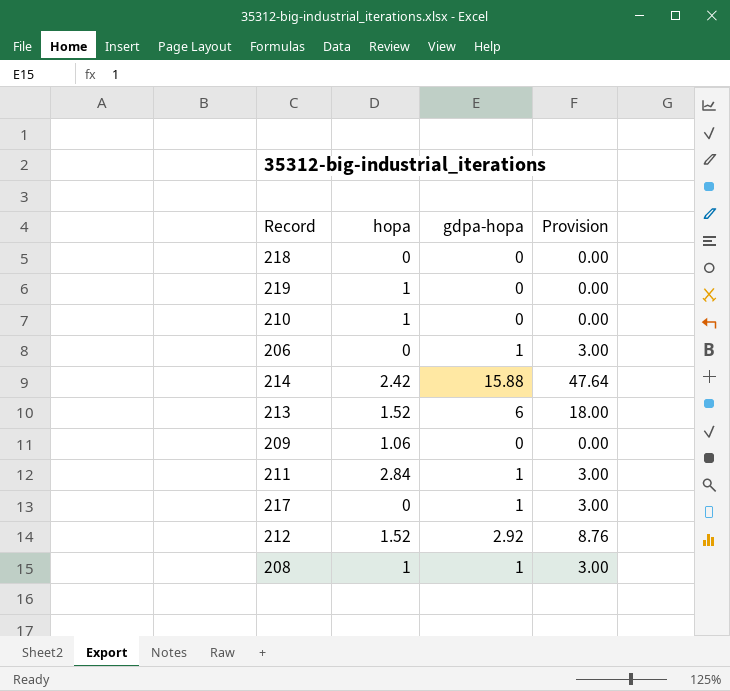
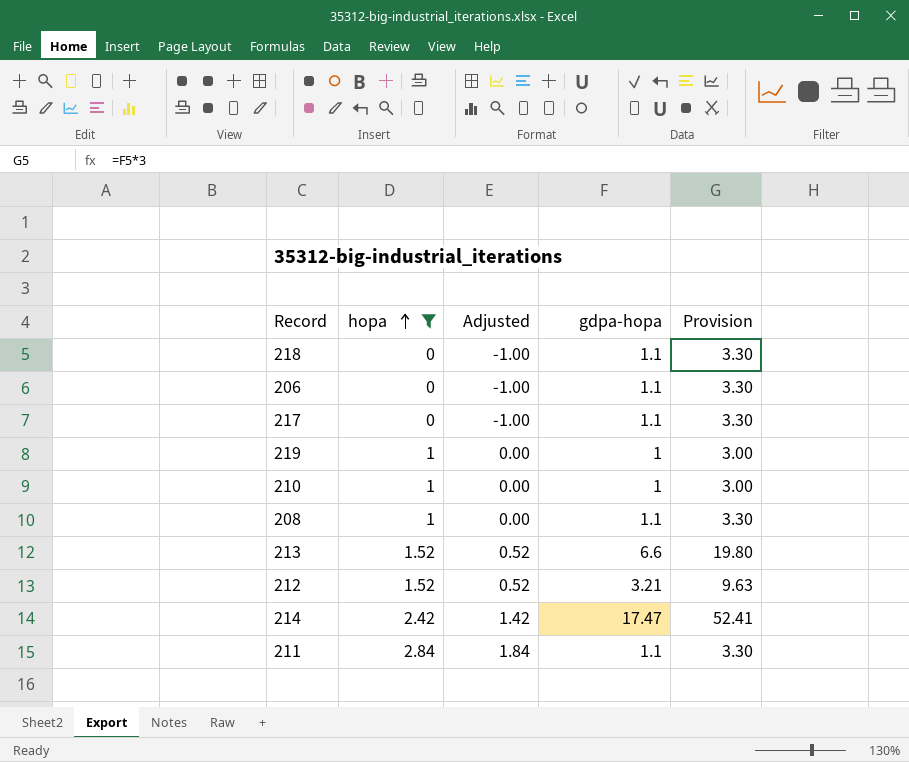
filter: none -> hopa != 1.06
row order: none -> hopa ascending
column Adjusted | formula: none -> [hopa] - 1
218 | gdpa-hopa: 0 -> 1.1
218 | Provision: 0.00 -> 3.30
206 | gdpa-hopa: 1 -> 1.1
206 | Provision: 3.00 -> 3.30
217 | gdpa-hopa: 1 -> 1.1
217 | Provision: 3.00 -> 3.30
219 | gdpa-hopa: 0 -> 1
219 | Provision: 0.00 -> 3.00
210 | gdpa-hopa: 0 -> 1
210 | Provision: 0.00 -> 3.00
208 | gdpa-hopa: 1 -> 1.1
208 | Provision: 3.00 -> 3.30
213 | gdpa-hopa: 6 -> 6.6
213 | Provision: 18.00 -> 19.80
212 | gdpa-hopa: 2.92 -> 3.21
212 | Provision: 8.76 -> 9.63
214 | gdpa-hopa: 15.88 -> 17.47
214 | Provision: 47.64 -> 52.41
211 | gdpa-hopa: 1 -> 1.1
211 | Provision: 3.00 -> 3.30

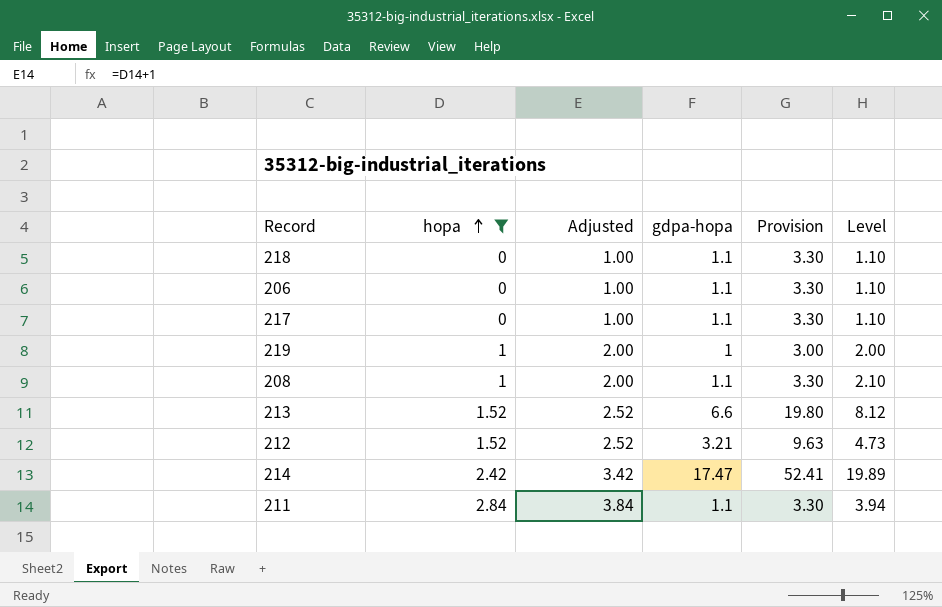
column Adjusted | formula: [hopa] - 1 -> [hopa] + 1
column Level | formula: none -> [hopa] + [gdpa-hopa]
row 210: 1 | 0.00 | 1 | 3.00 -> none

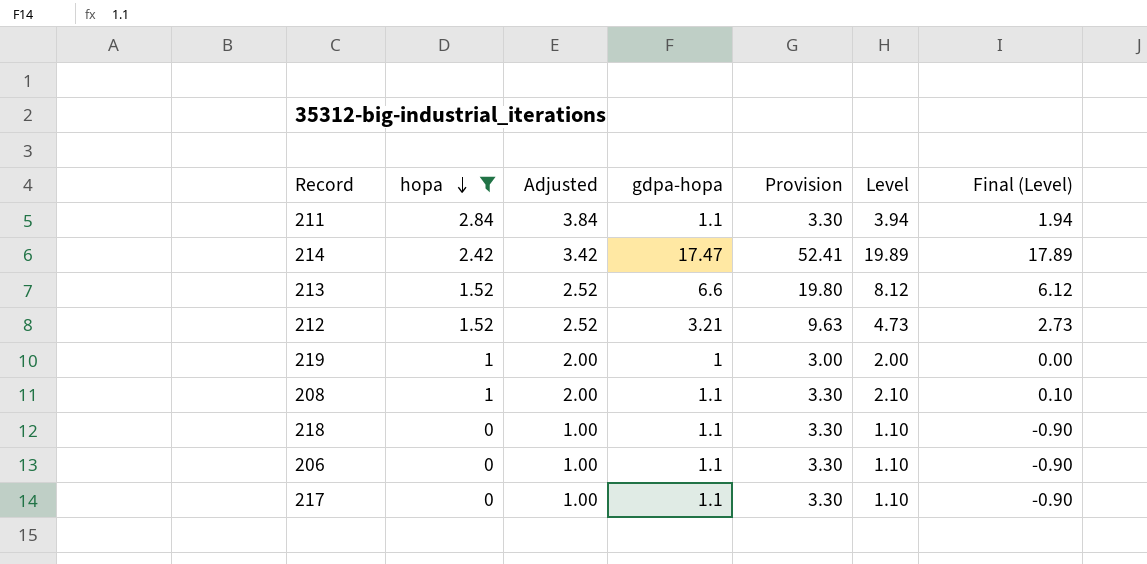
row order: hopa ascending -> hopa descending
column Final (Level) | formula: none -> [Level] - 2

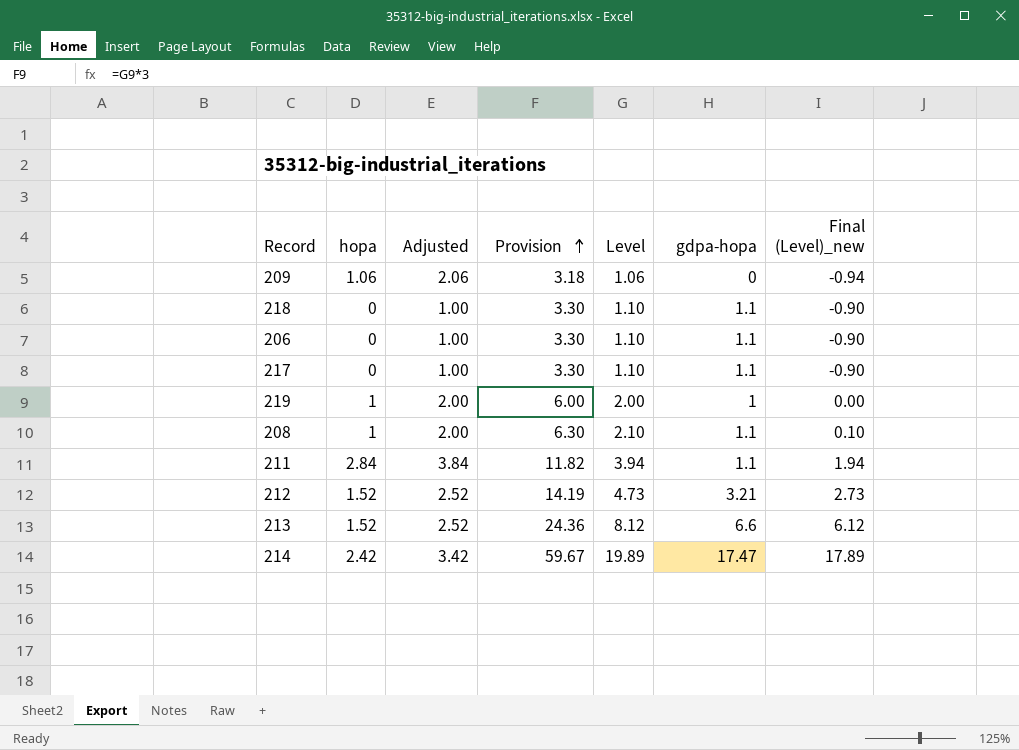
filter: hopa != 1.06 -> none
row order: hopa descending -> Provision ascending
column Provision | formula: [gdpa-hopa] * 3 -> [Level] * 3
column gdpa-hopa | position: 4 -> 6
column name: Final (Level) -> Final (Level)_new

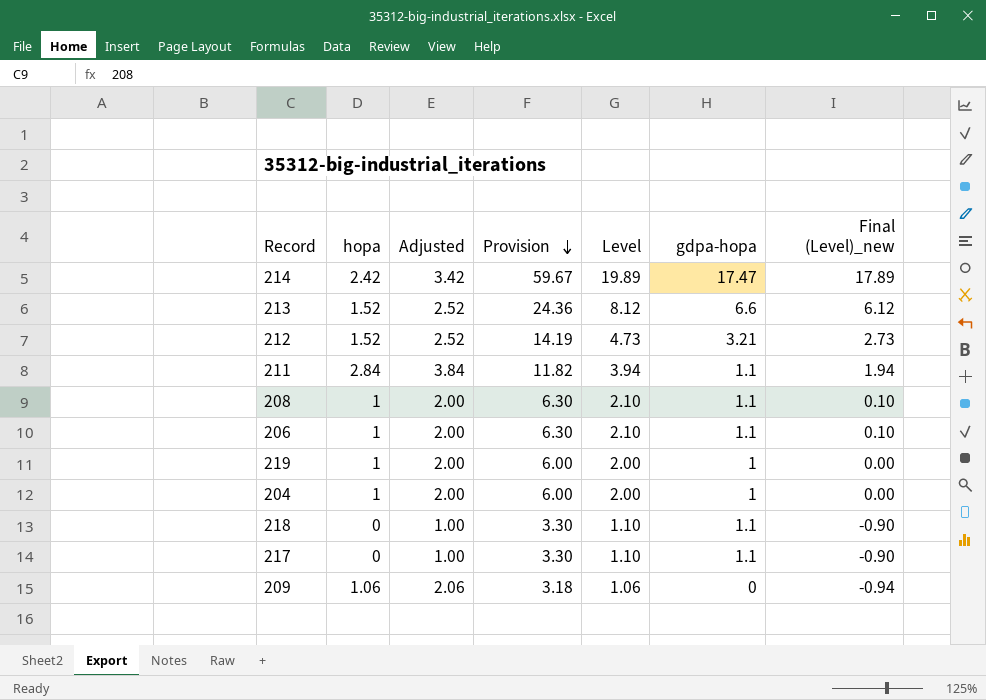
row order: Provision ascending -> Provision descending
206 | hopa: 0 -> 1
206 | Adjusted: 1.00 -> 2.00
206 | Provision: 3.30 -> 6.30
206 | Level: 1.10 -> 2.10
206 | Final (Level)_new: -0.90 -> 0.10
row 204: none -> 1 | 2.00 | 6.00 | 2.00 | 1 | 0.00

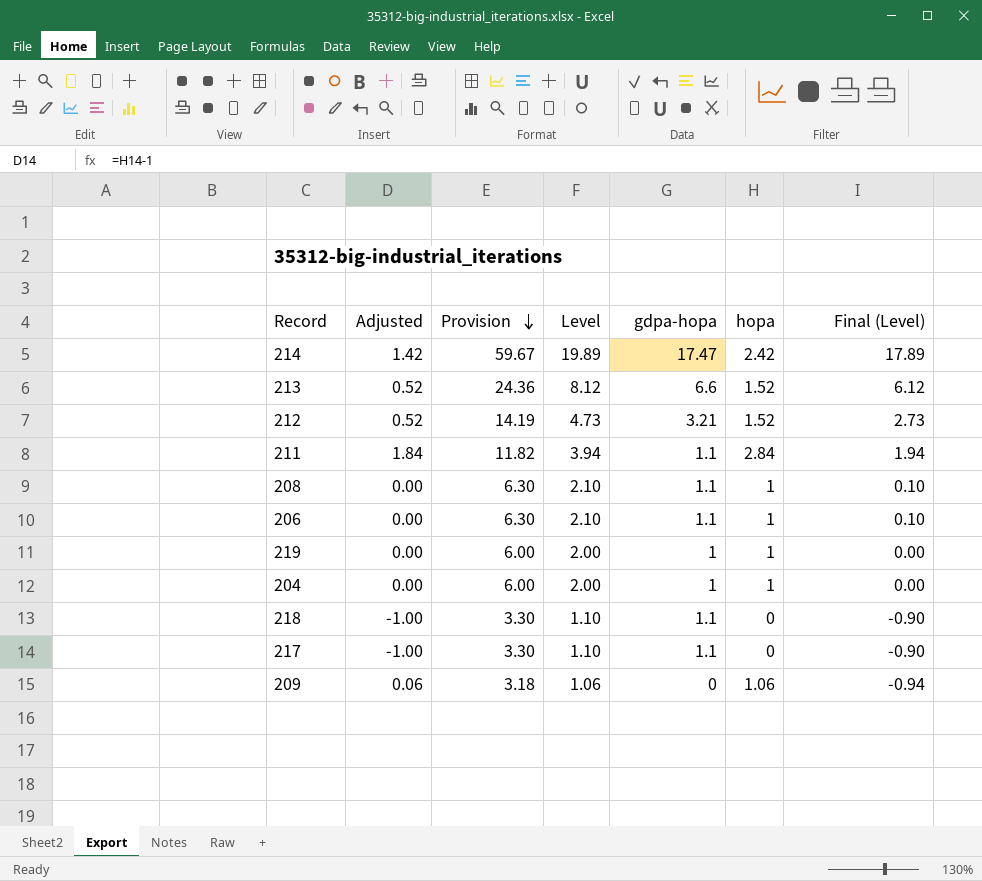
column Adjusted | formula: [hopa] + 1 -> [hopa] - 1
column hopa | position: 2 -> 6
column name: Final (Level)_new -> Final (Level)

